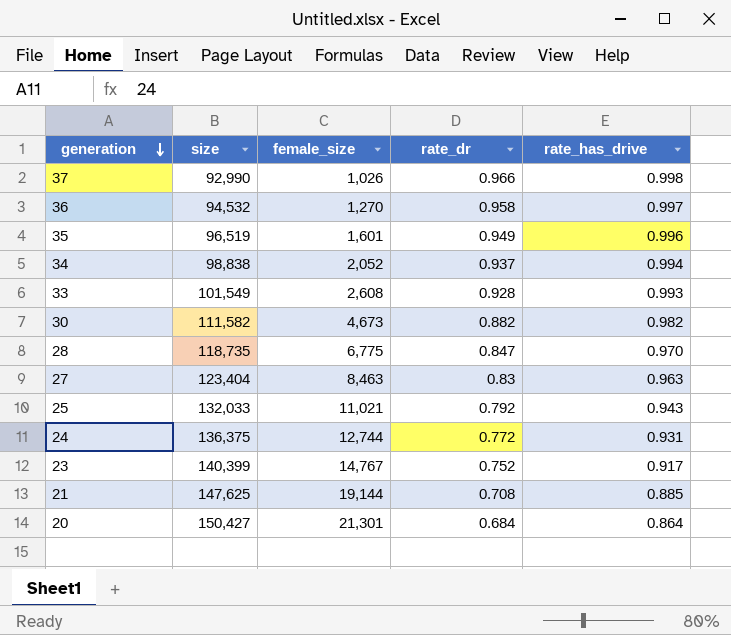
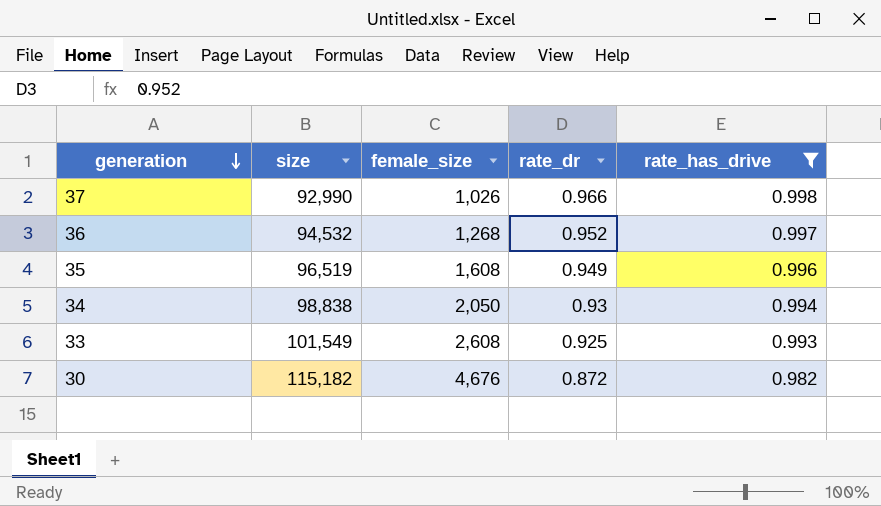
filter: none -> rate_has_drive >= 0.982
36 | female_size: 1,270 -> 1,268
36 | rate_dr: 0.958 -> 0.952
35 | female_size: 1,601 -> 1,608
34 | female_size: 2,052 -> 2,050
34 | rate_dr: 0.937 -> 0.93
33 | rate_dr: 0.928 -> 0.925
30 | size: 111,582 -> 115,182
30 | female_size: 4,673 -> 4,676
30 | rate_dr: 0.882 -> 0.872

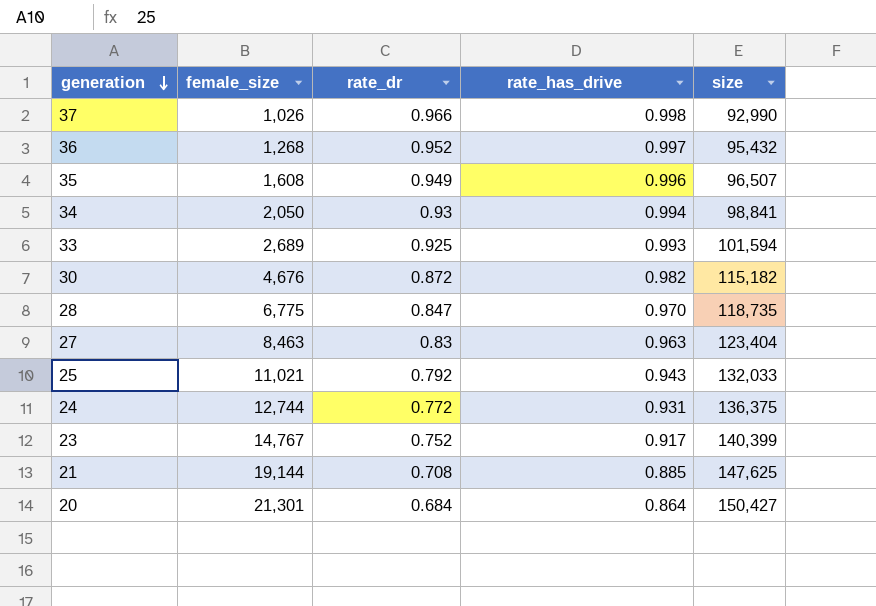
filter: rate_has_drive >= 0.982 -> none
column size | position: 2 -> 5
36 | size: 94,532 -> 95,432
35 | size: 96,519 -> 96,507
34 | size: 98,838 -> 98,841
33 | female_size: 2,608 -> 2,689
33 | size: 101,549 -> 101,594

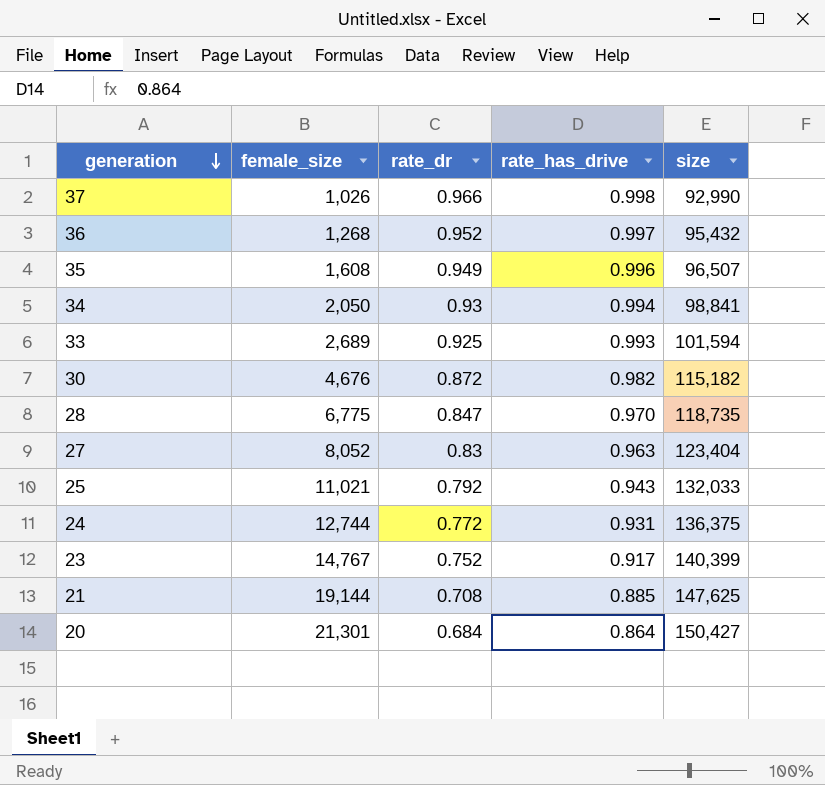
27 | female_size: 8,463 -> 8,052

